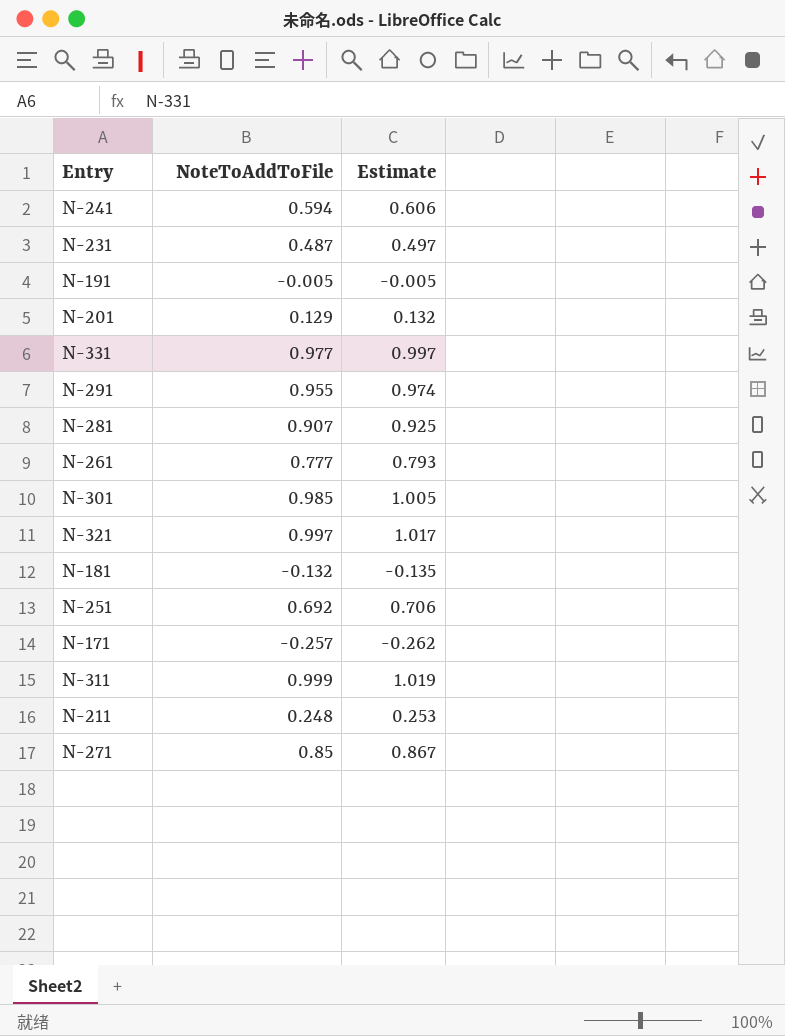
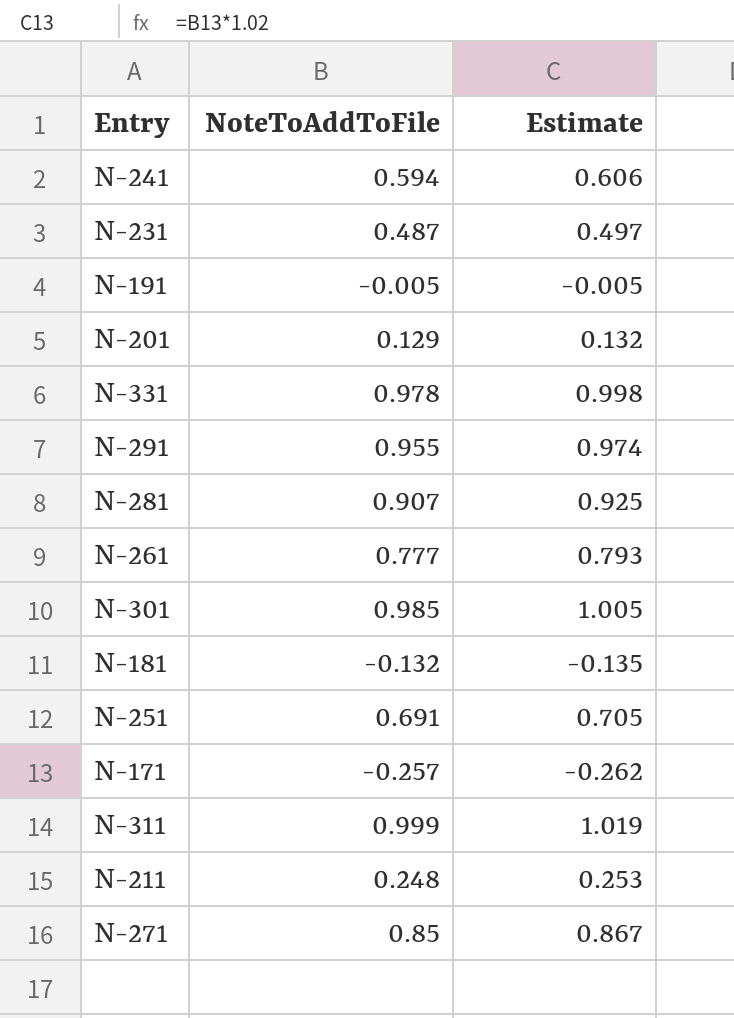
row N-321: 0.997 | 1.017 -> none
N-331 | NoteToAddToFile: 0.977 -> 0.978
N-331 | Estimate: 0.997 -> 0.998
N-251 | NoteToAddToFile: 0.692 -> 0.691
N-251 | Estimate: 0.706 -> 0.705

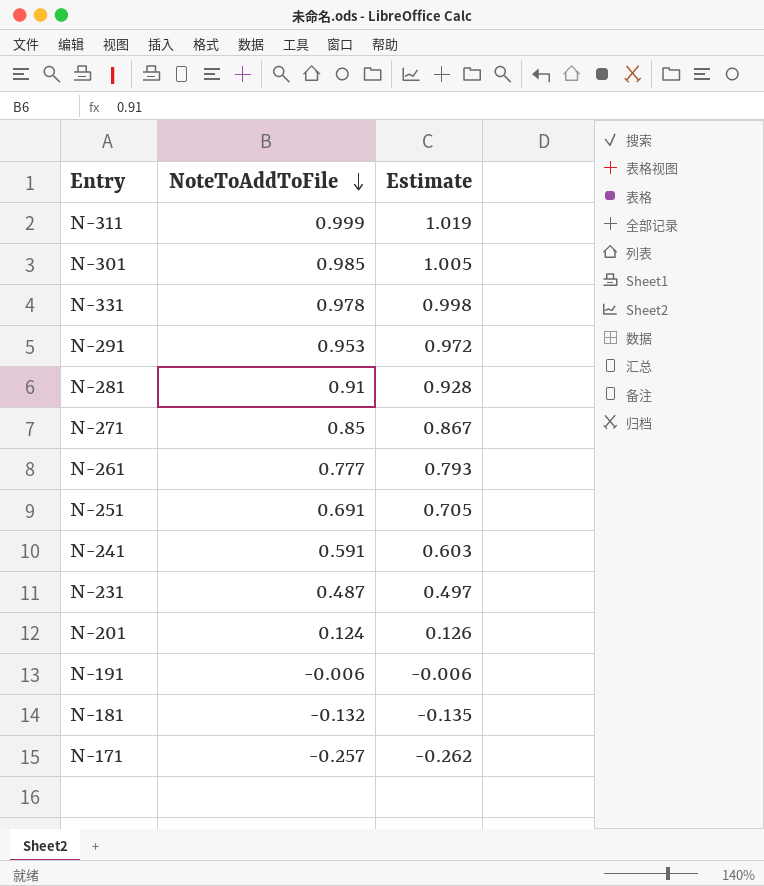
row order: none -> NoteToAddToFile descending
row N-211: 0.248 | 0.253 -> none
N-291 | NoteToAddToFile: 0.955 -> 0.953
N-291 | Estimate: 0.974 -> 0.972
N-281 | NoteToAddToFile: 0.907 -> 0.91
N-281 | Estimate: 0.925 -> 0.928
N-241 | NoteToAddToFile: 0.594 -> 0.591
N-241 | Estimate: 0.606 -> 0.603
N-201 | NoteToAddToFile: 0.129 -> 0.124
N-201 | Estimate: 0.132 -> 0.126
N-191 | NoteToAddToFile: -0.005 -> -0.006
N-191 | Estimate: -0.005 -> -0.006

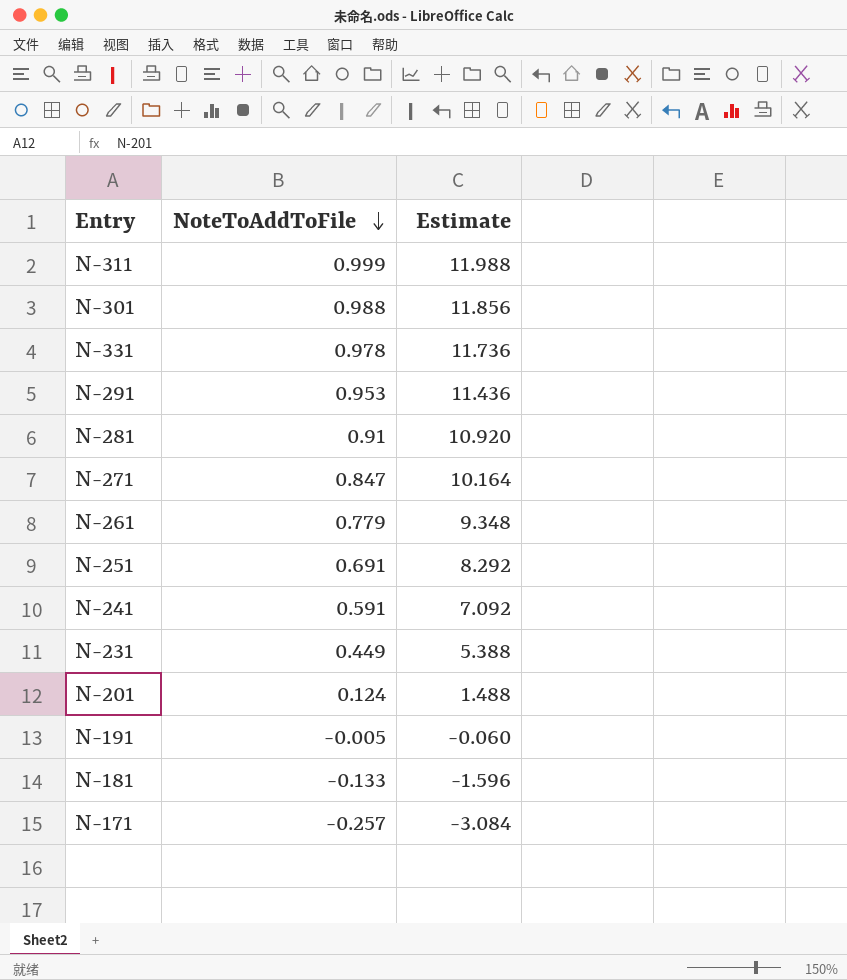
column Estimate | formula: [NoteToAddToFile] * 1.02 -> [NoteToAddToFile] * 12
N-301 | NoteToAddToFile: 0.985 -> 0.988
N-271 | NoteToAddToFile: 0.85 -> 0.847
N-261 | NoteToAddToFile: 0.777 -> 0.779
N-231 | NoteToAddToFile: 0.487 -> 0.449
N-191 | NoteToAddToFile: -0.006 -> -0.005
N-181 | NoteToAddToFile: -0.132 -> -0.133

